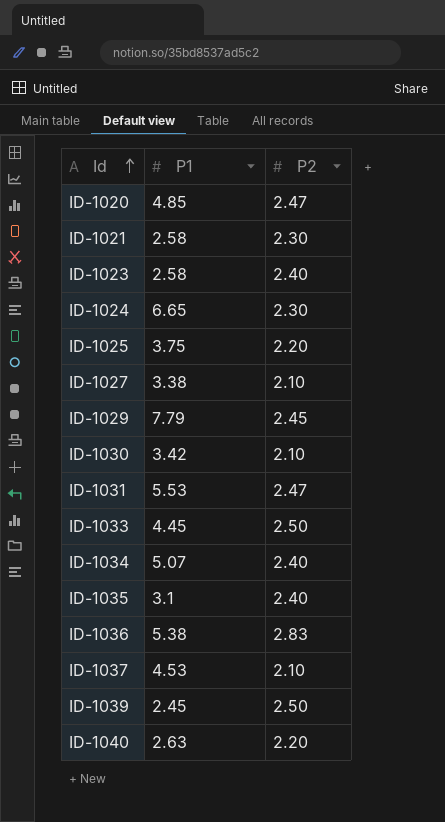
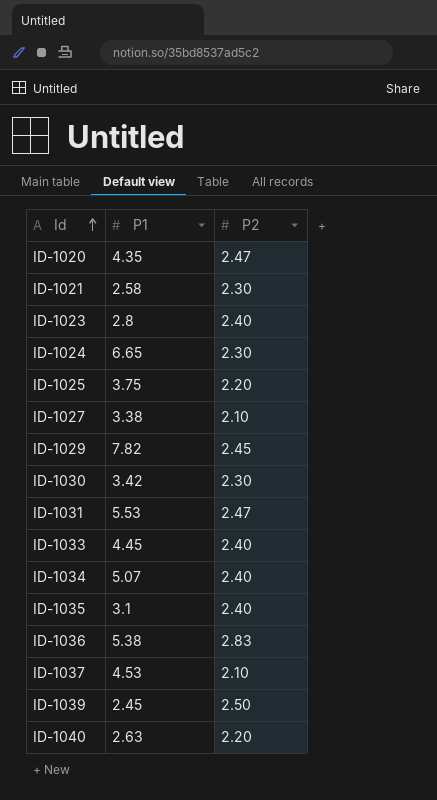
ID-1020 | P1: 4.85 -> 4.35
ID-1023 | P1: 2.58 -> 2.8
ID-1029 | P1: 7.79 -> 7.82
ID-1030 | P2: 2.10 -> 2.30
ID-1033 | P2: 2.50 -> 2.40

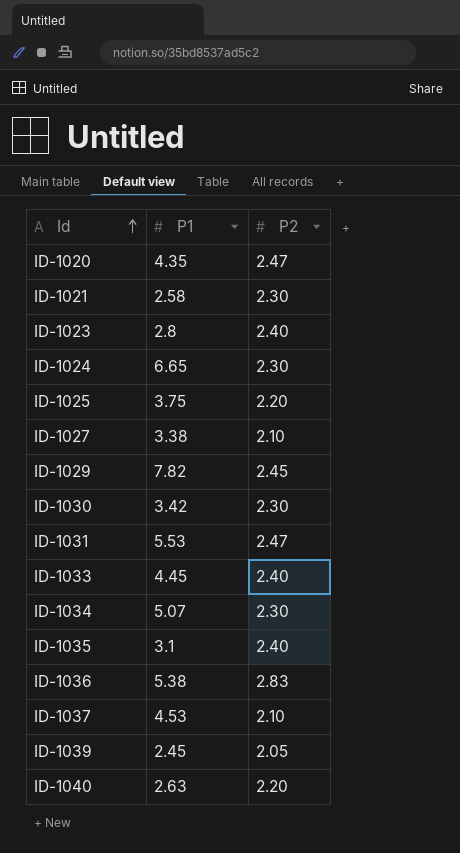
ID-1034 | P2: 2.40 -> 2.30
ID-1039 | P2: 2.50 -> 2.05

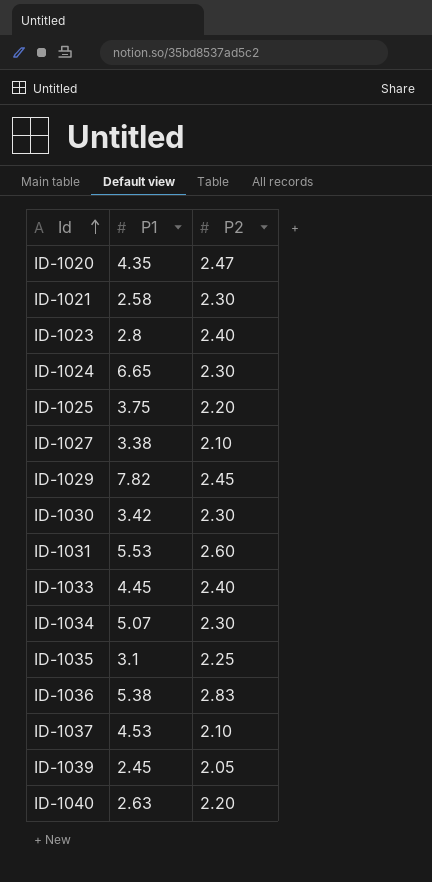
ID-1031 | P2: 2.47 -> 2.60
ID-1035 | P2: 2.40 -> 2.25

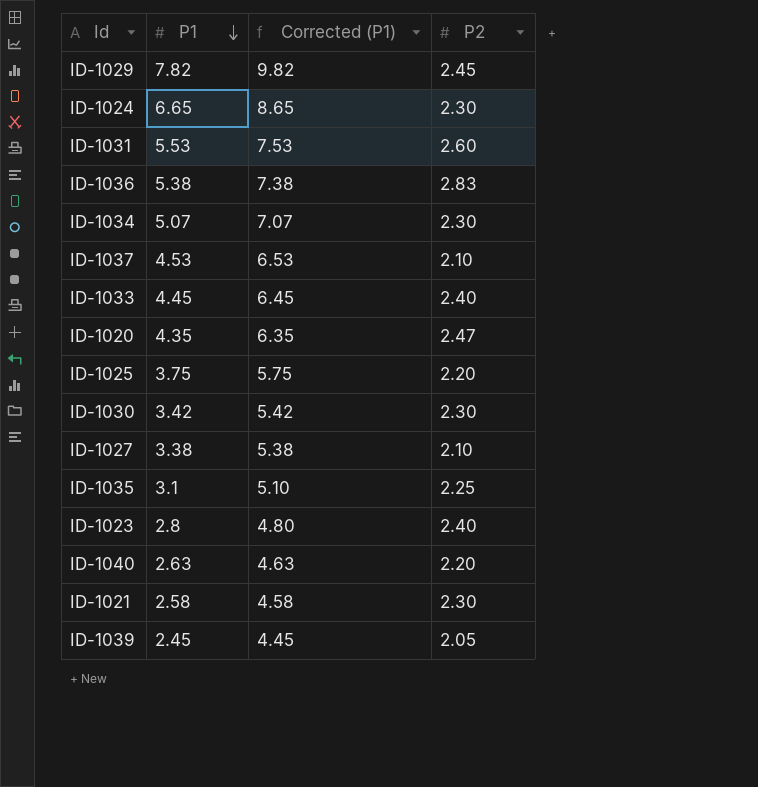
row order: Id ascending -> P1 descending
column Corrected (P1) | formula: none -> [P1] + 2

